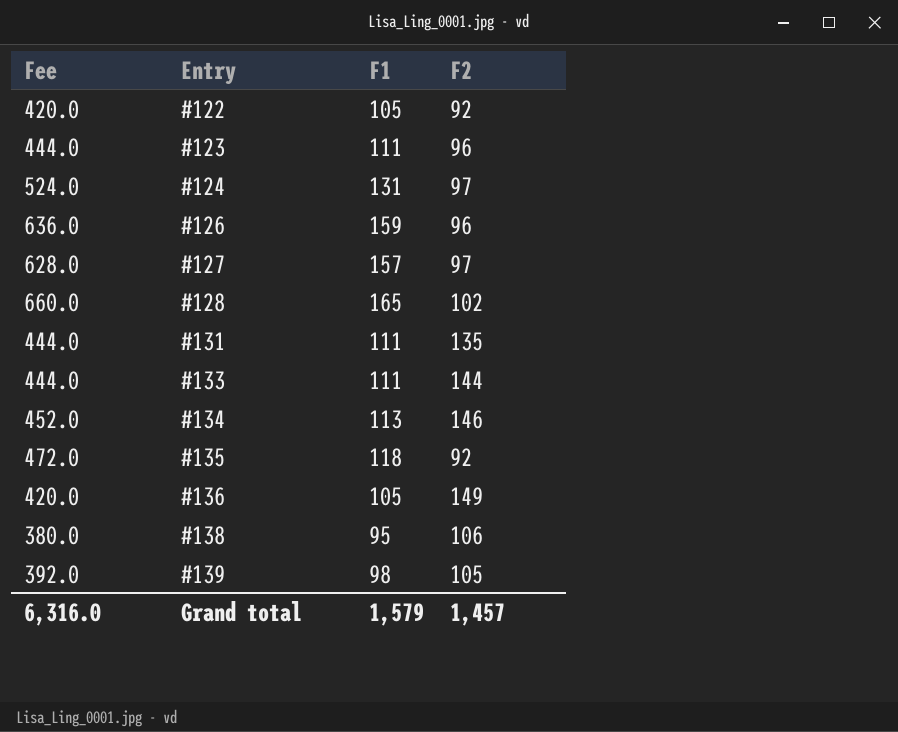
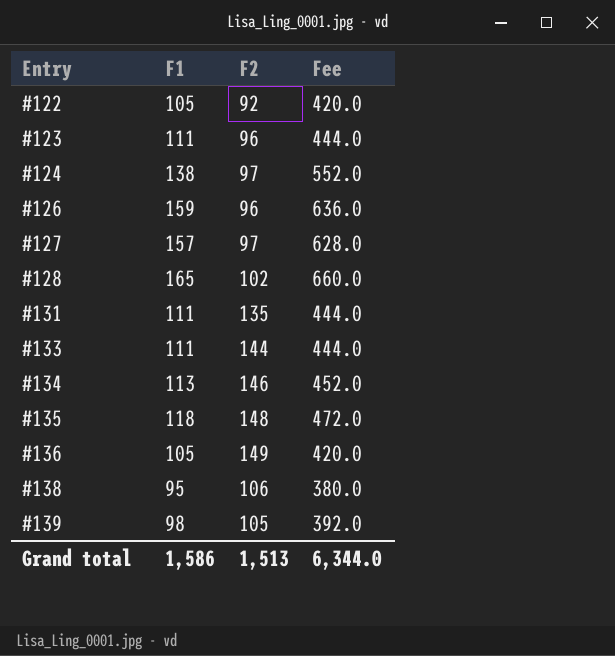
column Fee | position: 1 -> 4
#124 | F1: 131 -> 138
#124 | Fee: 524.0 -> 552.0
#135 | F2: 92 -> 148
Grand total | F1: 1,579 -> 1,586
Grand total | F2: 1,457 -> 1,513
Grand total | Fee: 6,316.0 -> 6,344.0

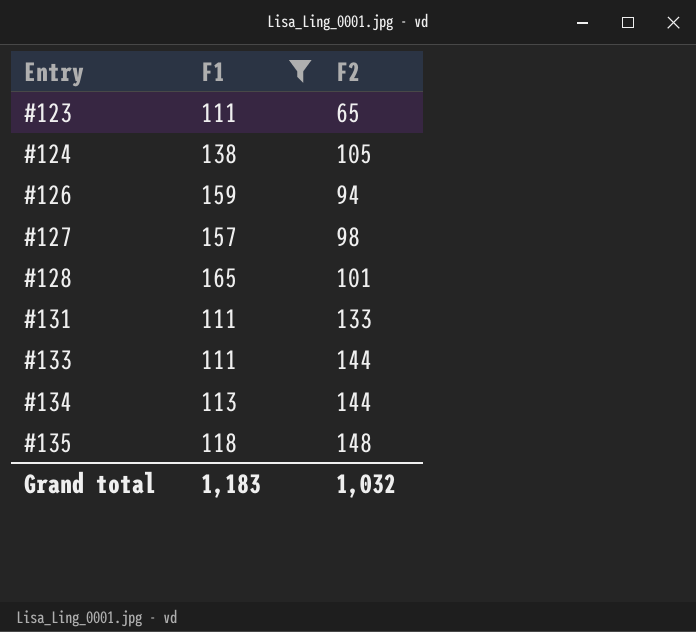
filter: none -> F1 >= 111
column Fee | formula: [F1] * 4 -> none
#123 | F2: 96 -> 65
#124 | F2: 97 -> 105
#126 | F2: 96 -> 94
#127 | F2: 97 -> 98
#128 | F2: 102 -> 101
#131 | F2: 135 -> 133
#134 | F2: 146 -> 144
Grand total | F1: 1,586 -> 1,183
Grand total | F2: 1,513 -> 1,032

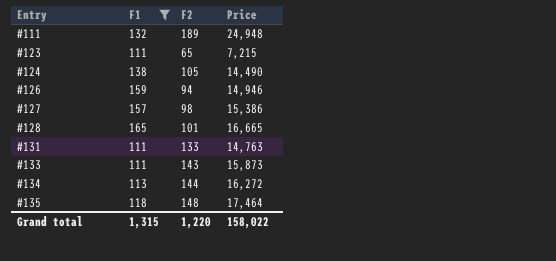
column Price | formula: none -> [F1] * [F2]
row #111: none -> 132 | 189 | 24,948
#133 | F2: 144 -> 143
Grand total | F1: 1,183 -> 1,315
Grand total | F2: 1,032 -> 1,220

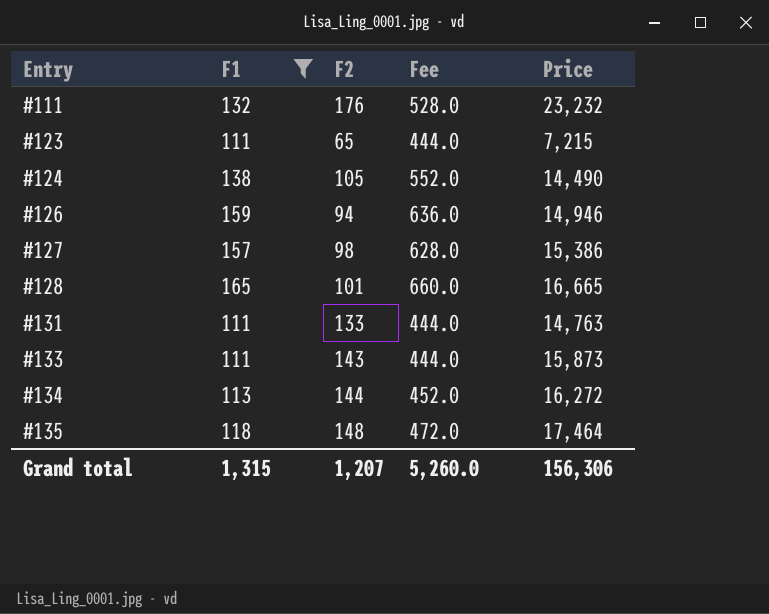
column Fee | formula: none -> [F1] * 4
#111 | F2: 189 -> 176
#111 | Price: 24,948 -> 23,232
Grand total | F2: 1,220 -> 1,207
Grand total | Price: 158,022 -> 156,306

